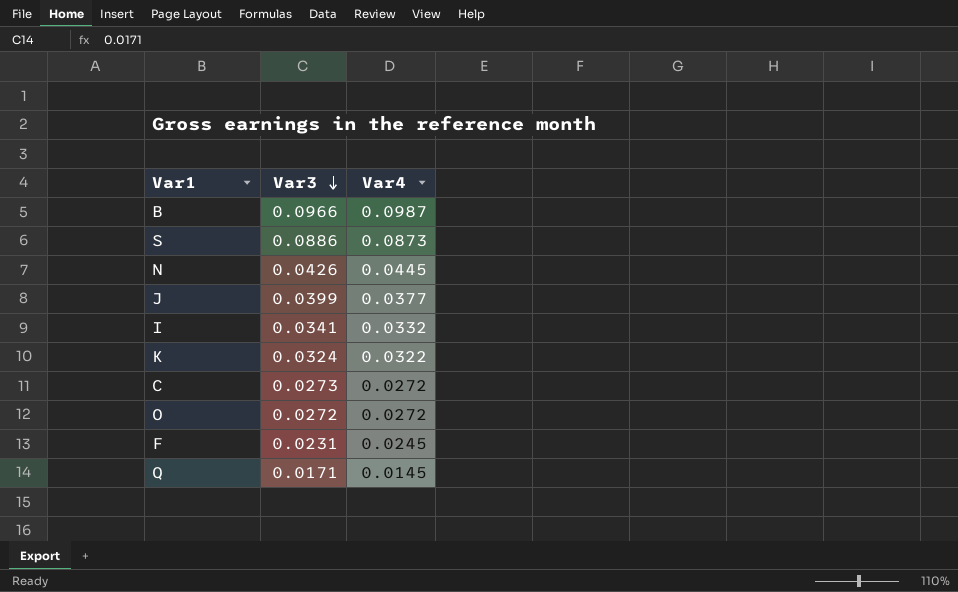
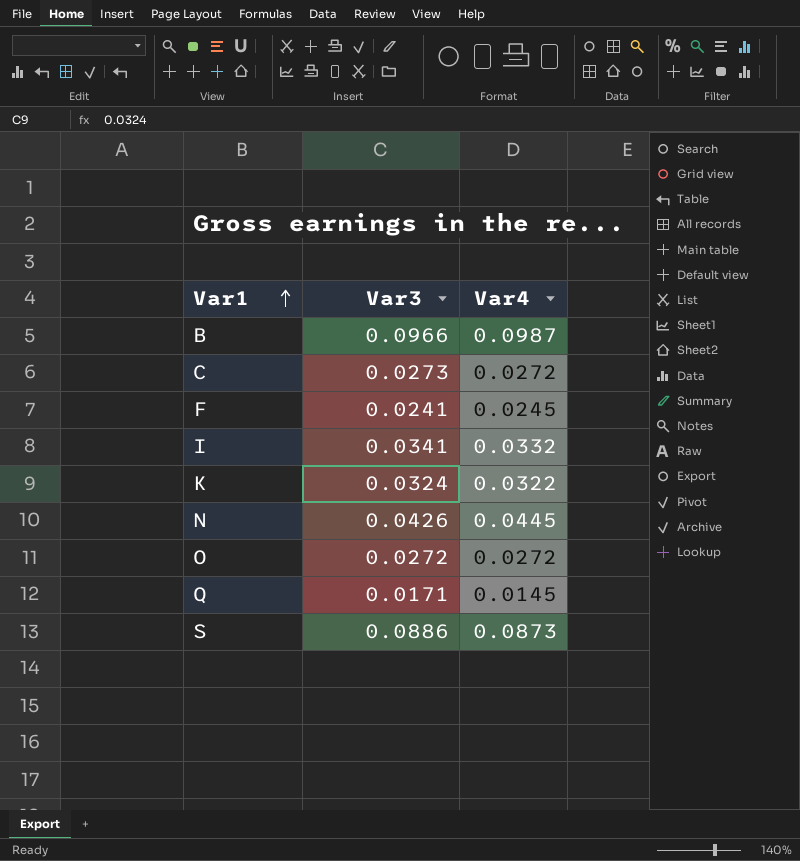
row order: Var3 descending -> Var1 ascending
row J: 0.0399 | 0.0377 -> none
F | Var3: 0.0231 -> 0.0241

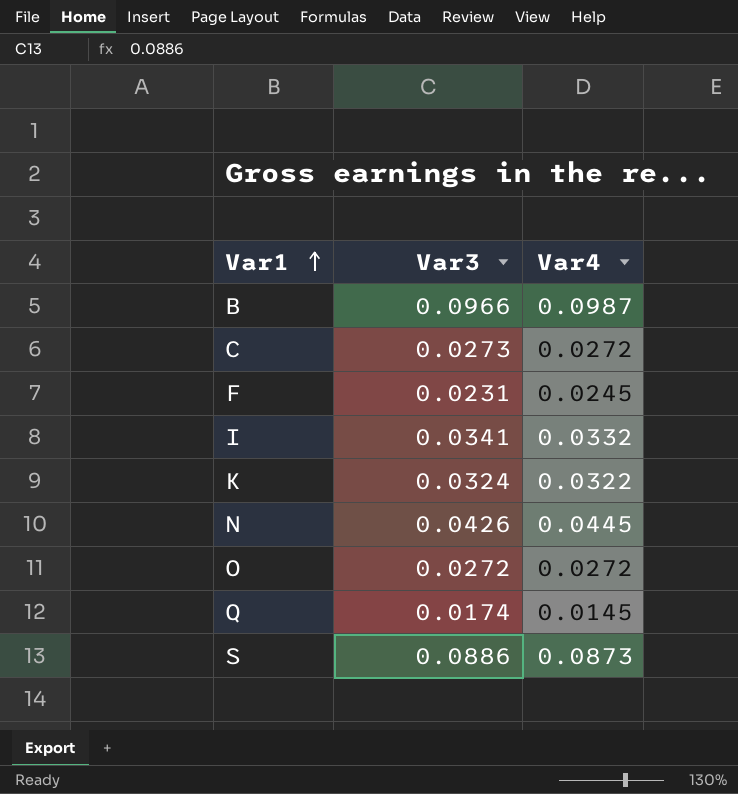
F | Var3: 0.0241 -> 0.0231
Q | Var3: 0.0171 -> 0.0174

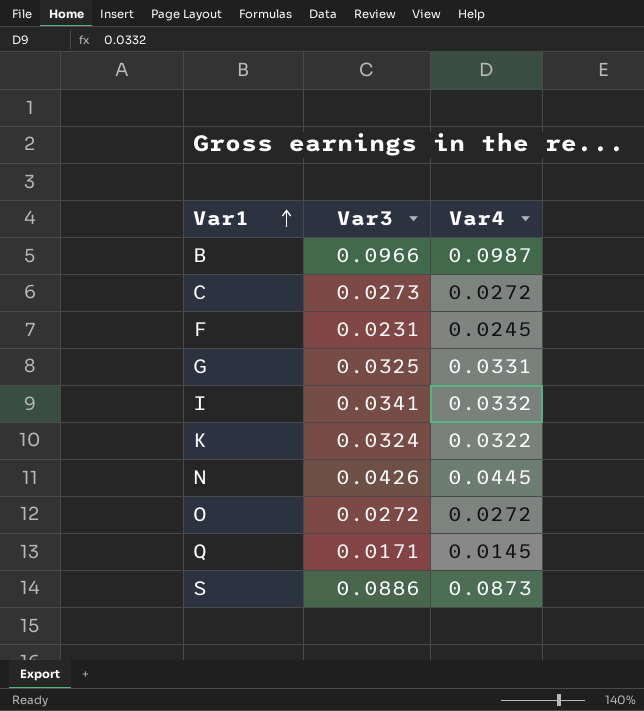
row G: none -> 0.0325 | 0.0331
Q | Var3: 0.0174 -> 0.0171

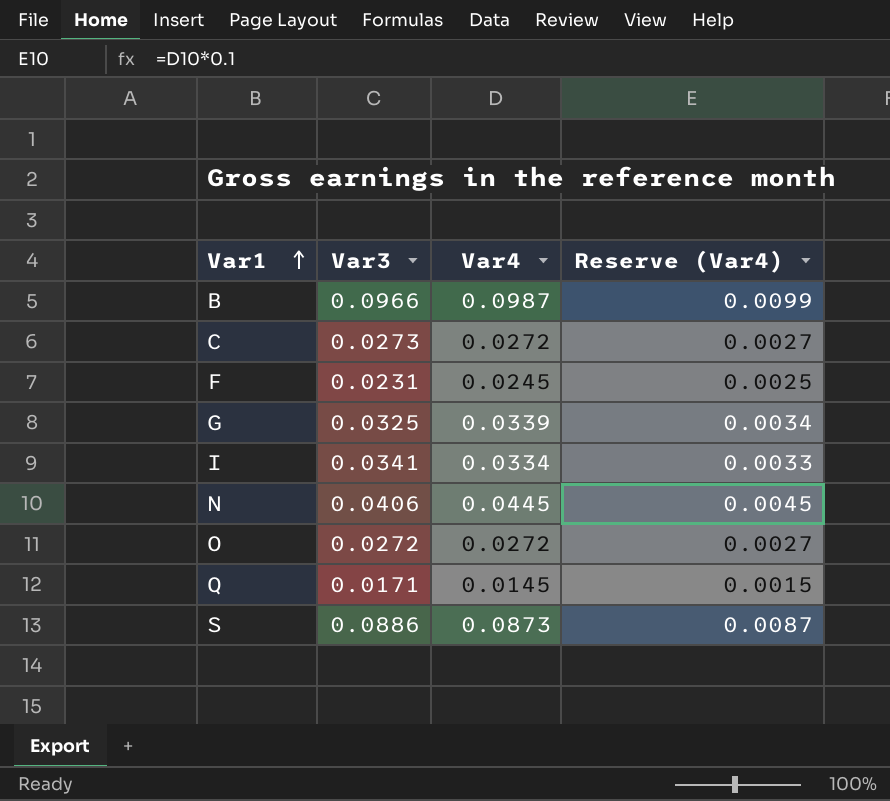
column Reserve (Var4) | formula: none -> [Var4] * 0.1
row K: 0.0324 | 0.0322 -> none
G | Var4: 0.0331 -> 0.0339
I | Var4: 0.0332 -> 0.0334
N | Var3: 0.0426 -> 0.0406

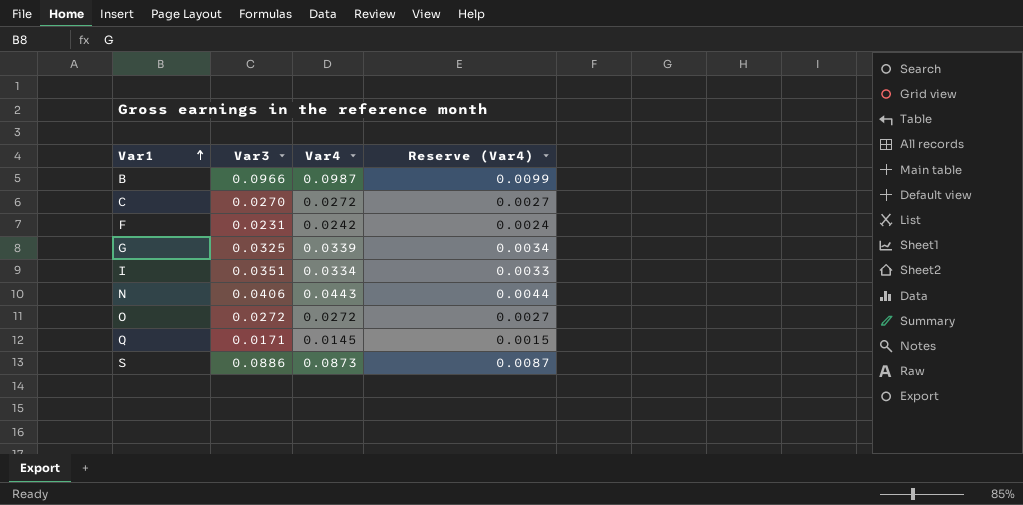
C | Var3: 0.0273 -> 0.0270
F | Var4: 0.0245 -> 0.0242
F | Reserve (Var4): 0.0025 -> 0.0024
I | Var3: 0.0341 -> 0.0351
N | Var4: 0.0445 -> 0.0443
N | Reserve (Var4): 0.0045 -> 0.0044

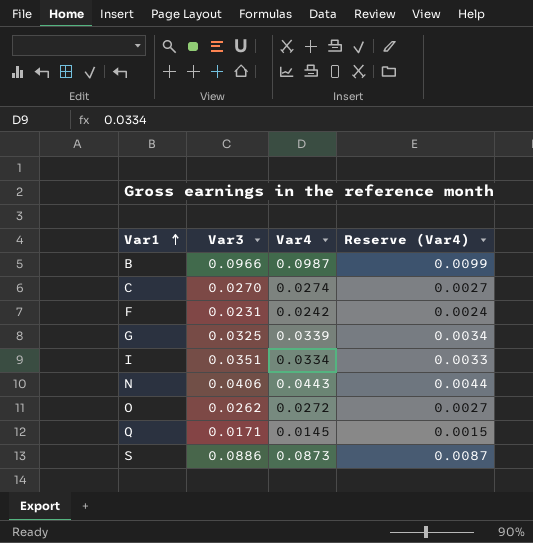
C | Var4: 0.0272 -> 0.0274
O | Var3: 0.0272 -> 0.0262

